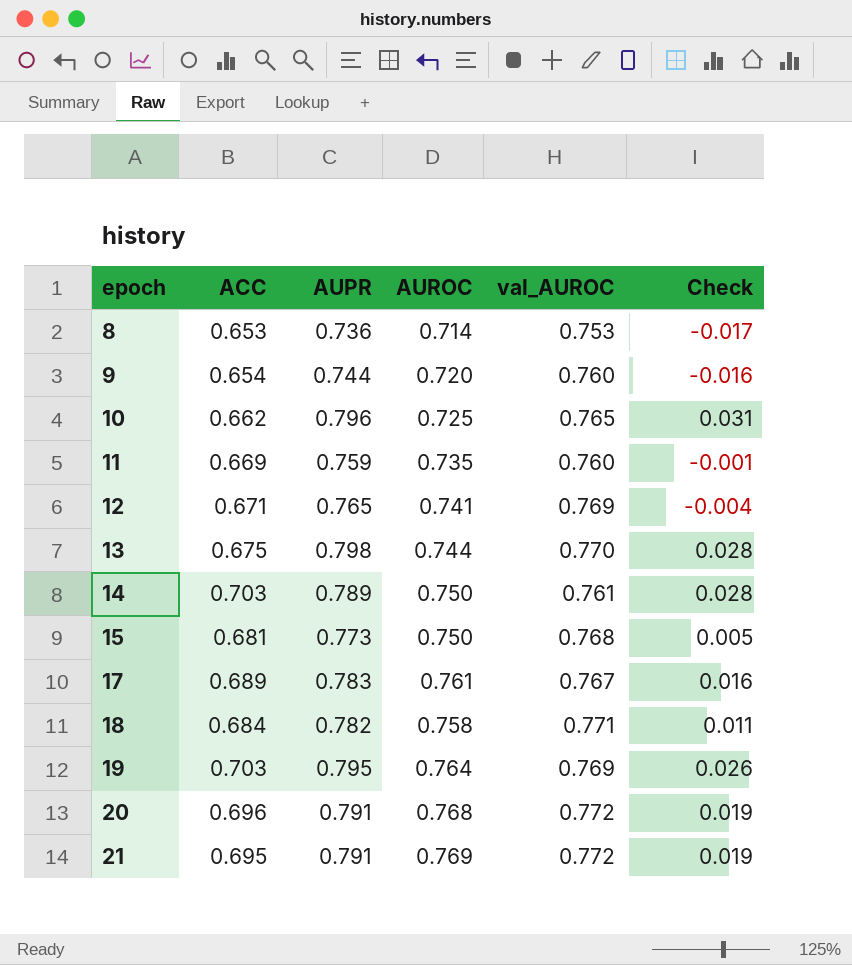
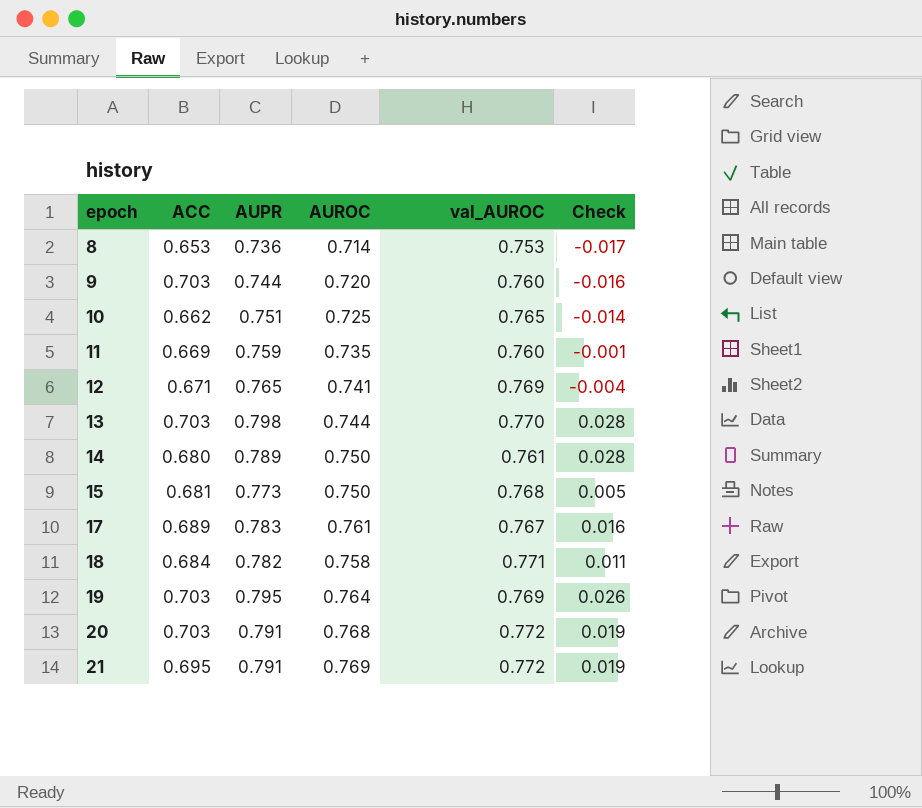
9 | ACC: 0.654 -> 0.703
10 | AUPR: 0.796 -> 0.751
10 | Check: 0.031 -> -0.014
13 | ACC: 0.675 -> 0.703
14 | ACC: 0.703 -> 0.680
20 | ACC: 0.696 -> 0.703

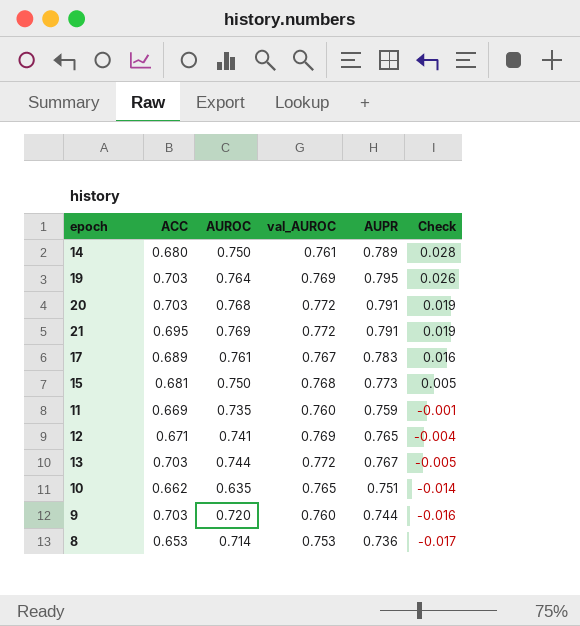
row order: epoch ascending -> Check descending
column AUPR | position: 3 -> 5
row 18: 0.684 | 0.782 | 0.758 | 0.771 | 0.011 -> none
13 | val_AUROC: 0.770 -> 0.772
13 | AUPR: 0.798 -> 0.767
13 | Check: 0.028 -> -0.005
10 | AUROC: 0.725 -> 0.635

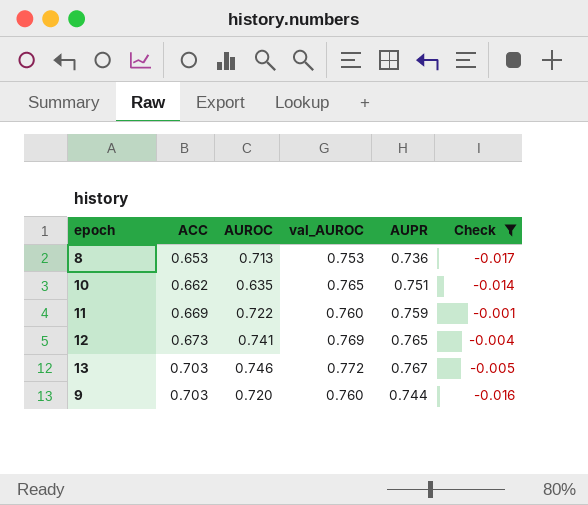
filter: none -> Check <= -0.001
row order: Check descending -> ACC ascending
8 | AUROC: 0.714 -> 0.713
11 | AUROC: 0.735 -> 0.722
12 | ACC: 0.671 -> 0.673
13 | AUROC: 0.744 -> 0.746

